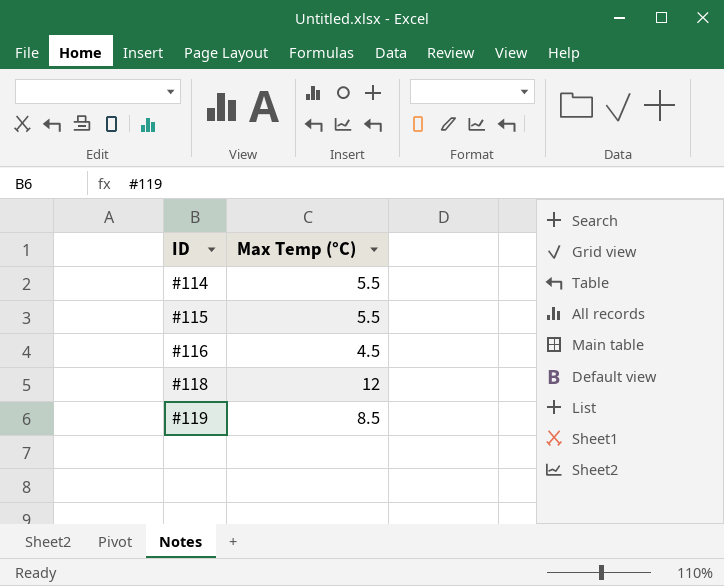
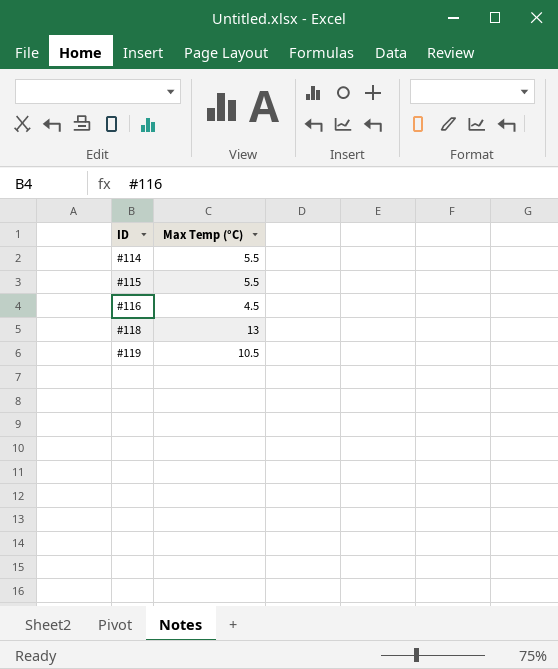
#118 | Max Temp (°C): 12 -> 13
#119 | Max Temp (°C): 8.5 -> 10.5

